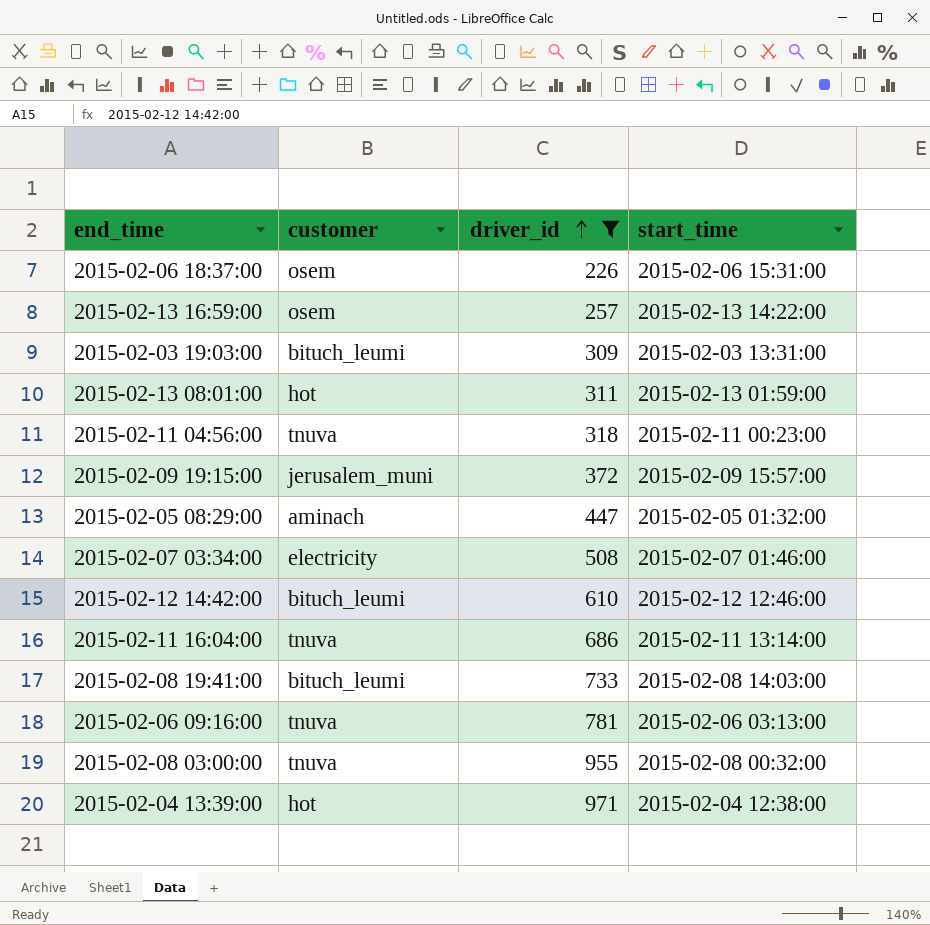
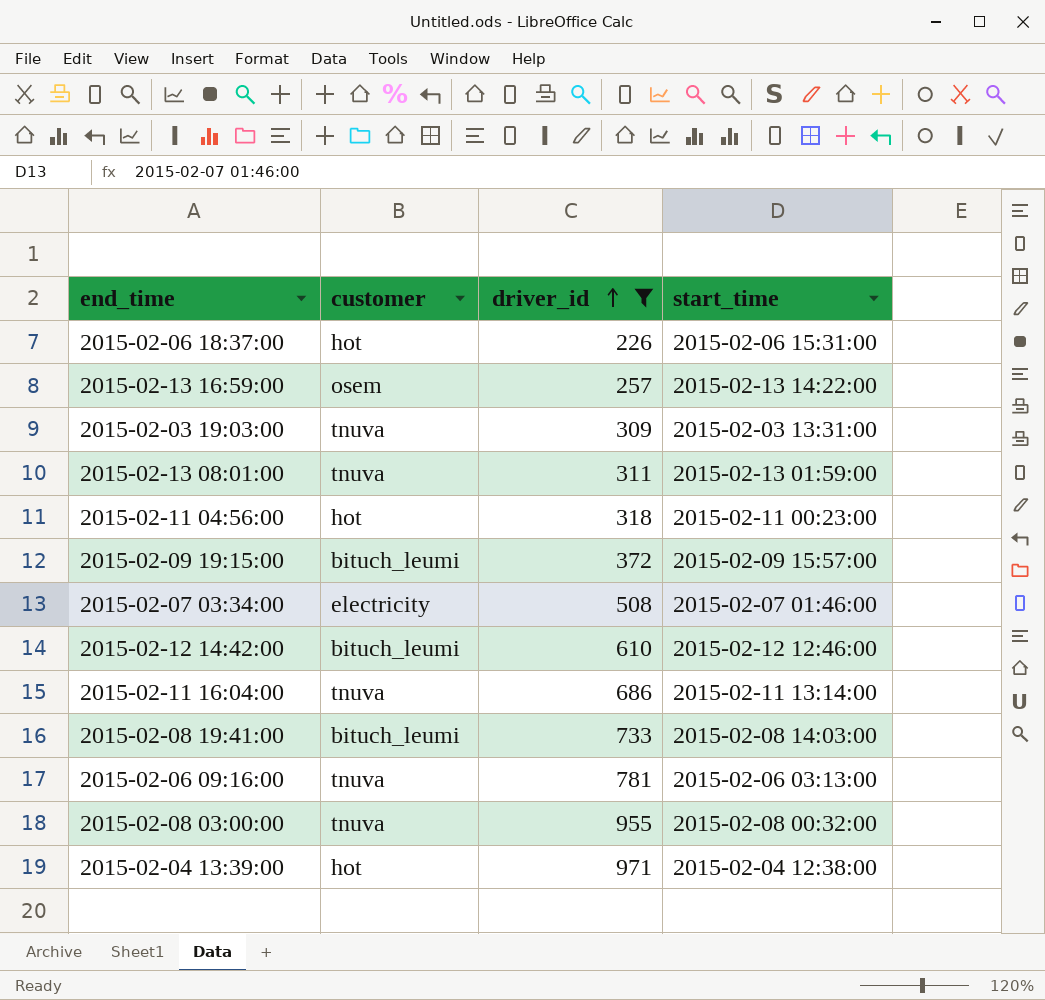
row 2015-02-05 08:29:00: aminach | 447 | 2015-02-05 01:32:00 -> none
2015-02-06 18:37:00 | customer: osem -> hot
2015-02-03 19:03:00 | customer: bituch_leumi -> tnuva
2015-02-13 08:01:00 | customer: hot -> tnuva
2015-02-11 04:56:00 | customer: tnuva -> hot
2015-02-09 19:15:00 | customer: jerusalem_muni -> bituch_leumi

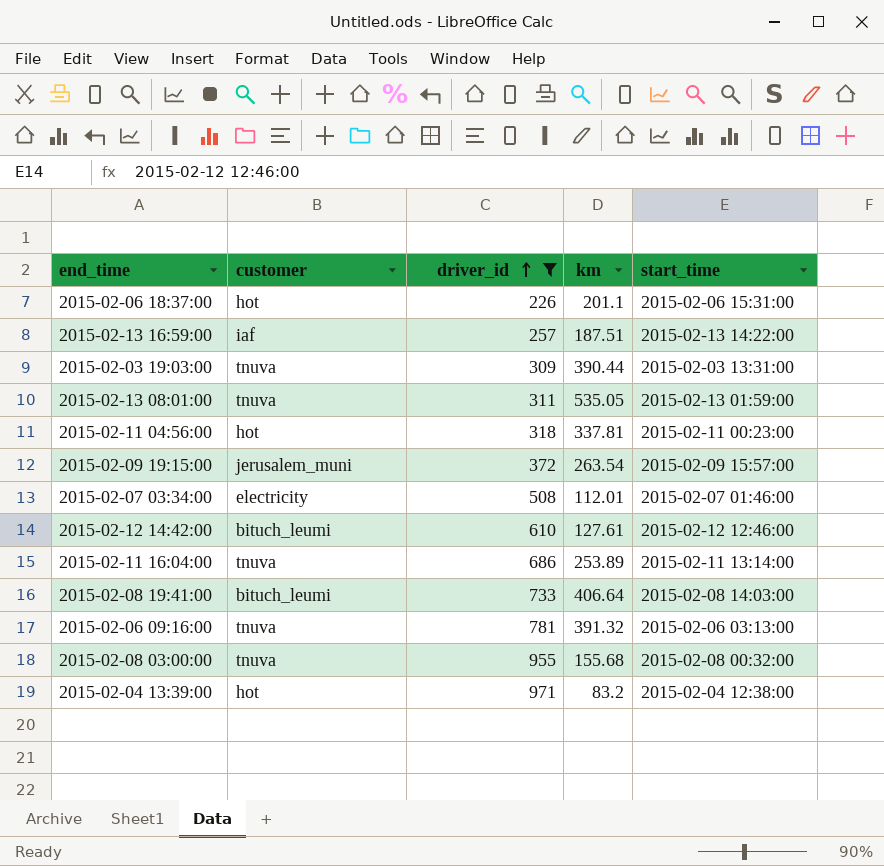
column km | position: none -> 4
2015-02-13 16:59:00 | customer: osem -> iaf
2015-02-09 19:15:00 | customer: bituch_leumi -> jerusalem_muni

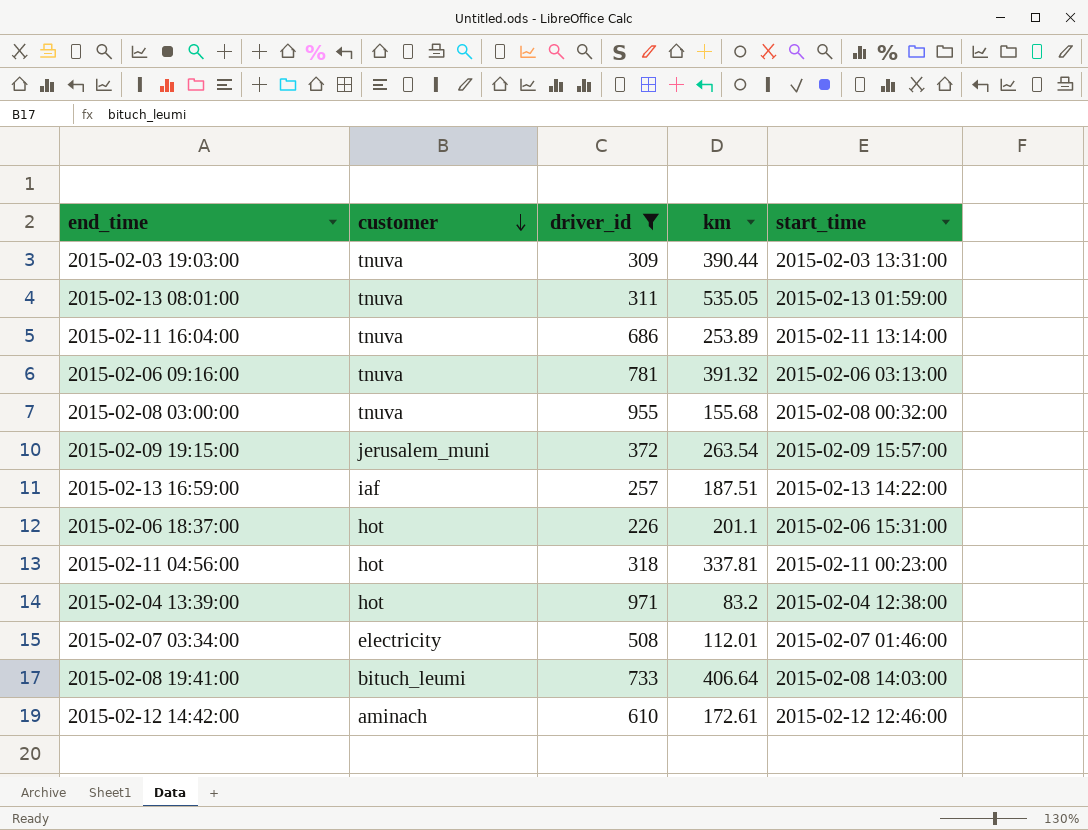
row order: driver_id ascending -> customer descending
2015-02-12 14:42:00 | customer: bituch_leumi -> aminach
2015-02-12 14:42:00 | km: 127.61 -> 172.61

